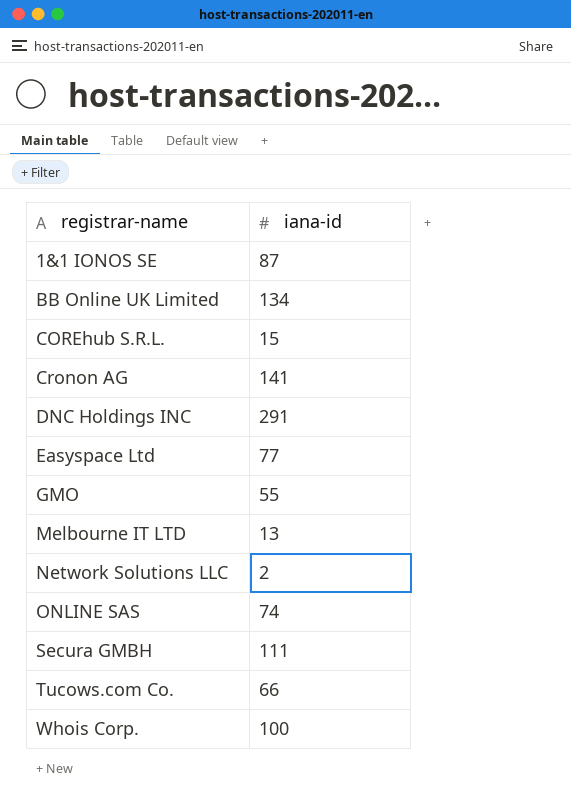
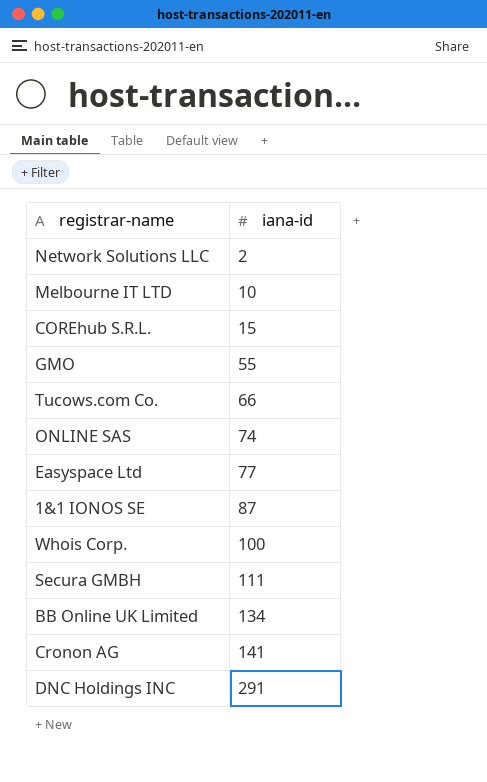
row order: registrar-name ascending -> iana-id ascending
Melbourne IT LTD | iana-id: 13 -> 10

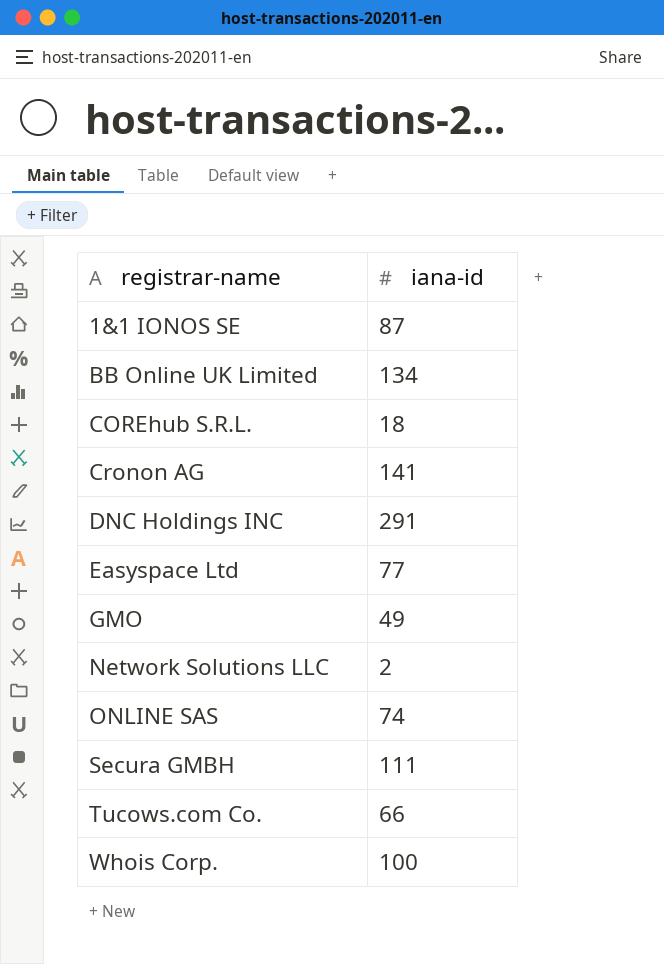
row order: iana-id ascending -> registrar-name ascending
row Melbourne IT LTD: 10 -> none
COREhub S.R.L. | iana-id: 15 -> 18
GMO | iana-id: 55 -> 49

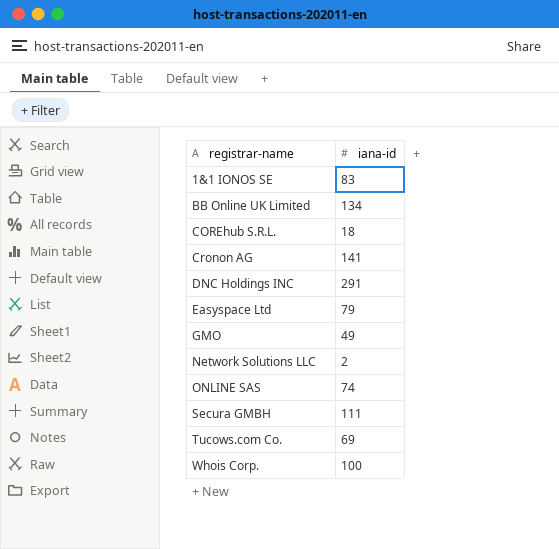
1&1 IONOS SE | iana-id: 87 -> 83
Easyspace Ltd | iana-id: 77 -> 79
Tucows.com Co. | iana-id: 66 -> 69

